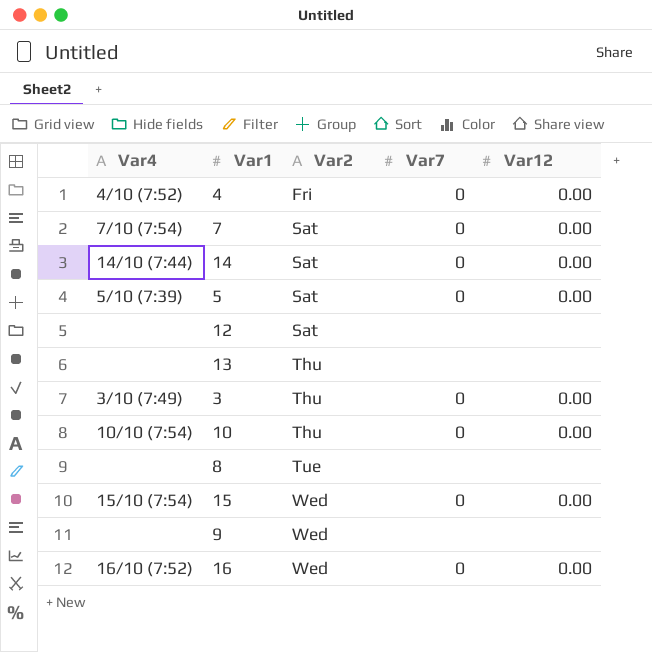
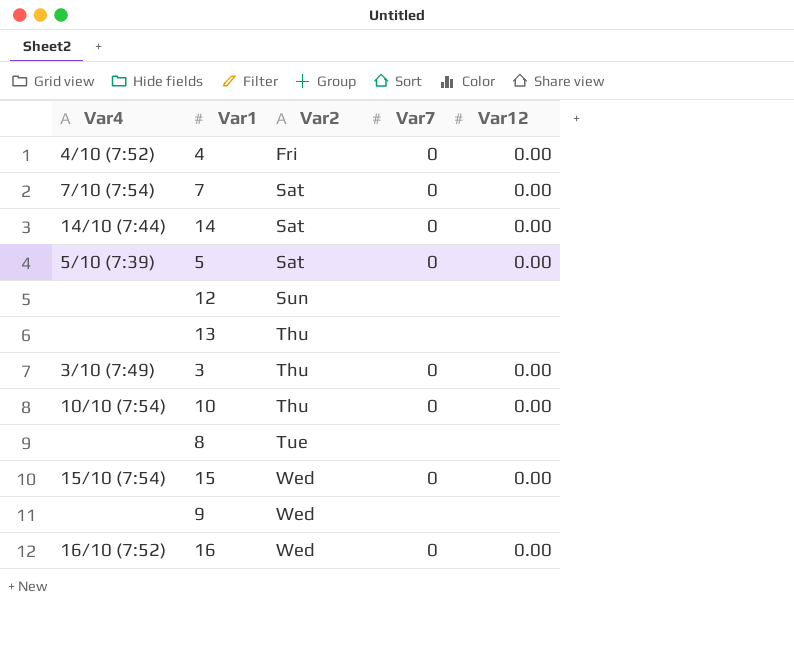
12 | Var2: Sat -> Sun

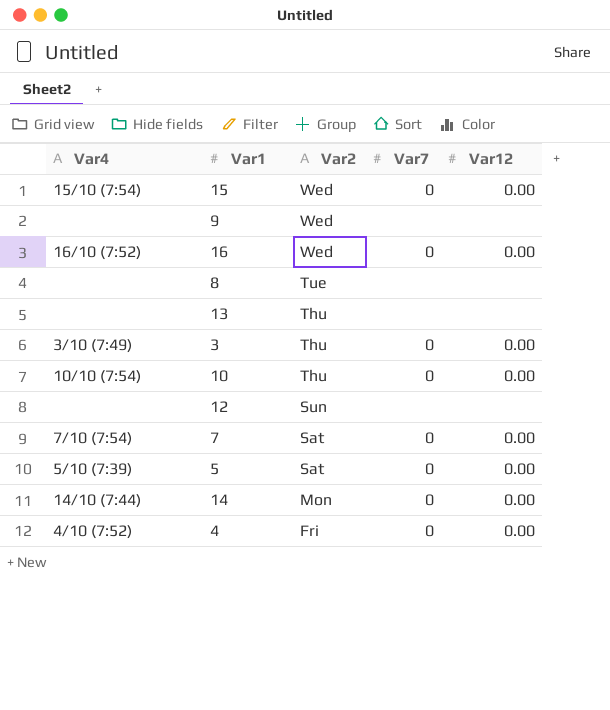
row order: Var2 ascending -> Var2 descending
14 | Var2: Sat -> Mon

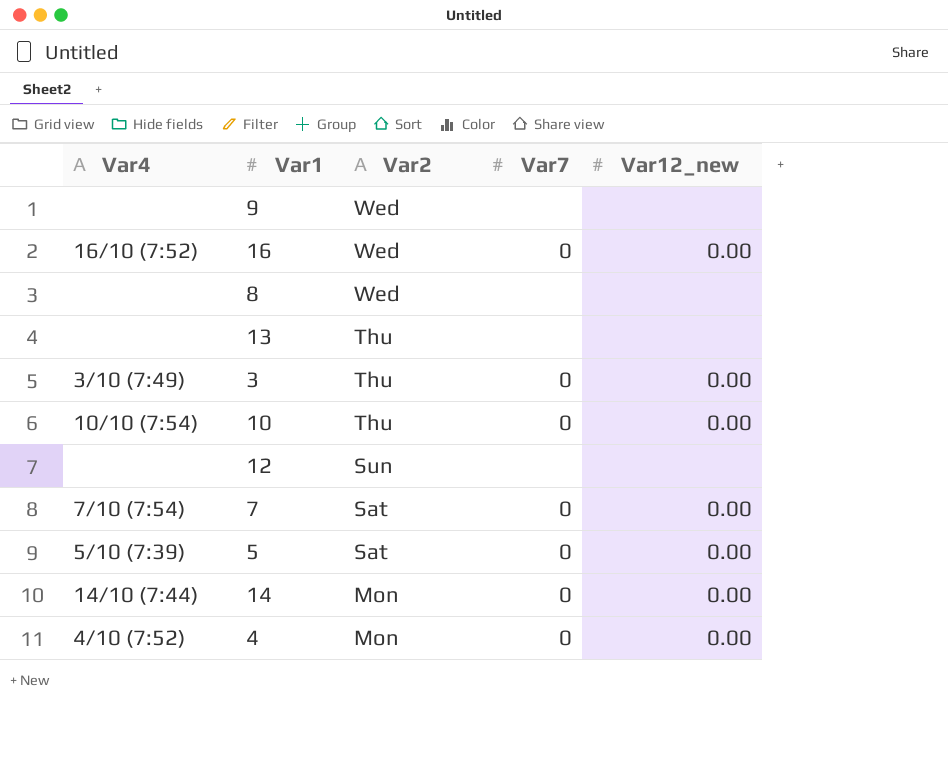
column name: Var12 -> Var12_new
row 15: 15/10 (7:54) | Wed | 0 | 0.00 -> none
8 | Var2: Tue -> Wed
4 | Var2: Fri -> Mon

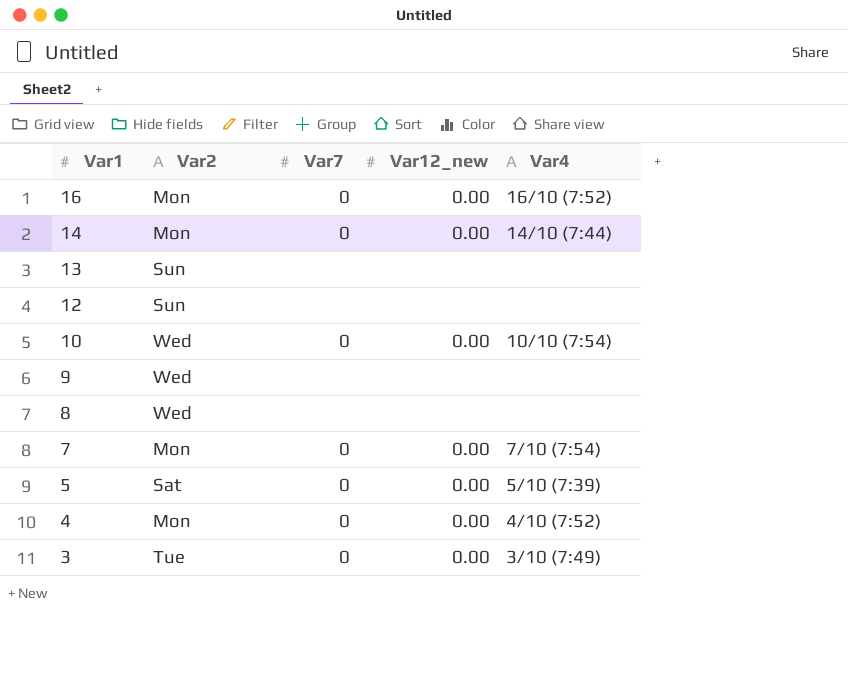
row order: Var2 descending -> Var1 descending
column Var4 | position: 1 -> 5
16 | Var2: Wed -> Mon
13 | Var2: Thu -> Sun
10 | Var2: Thu -> Wed
7 | Var2: Sat -> Mon
3 | Var2: Thu -> Tue

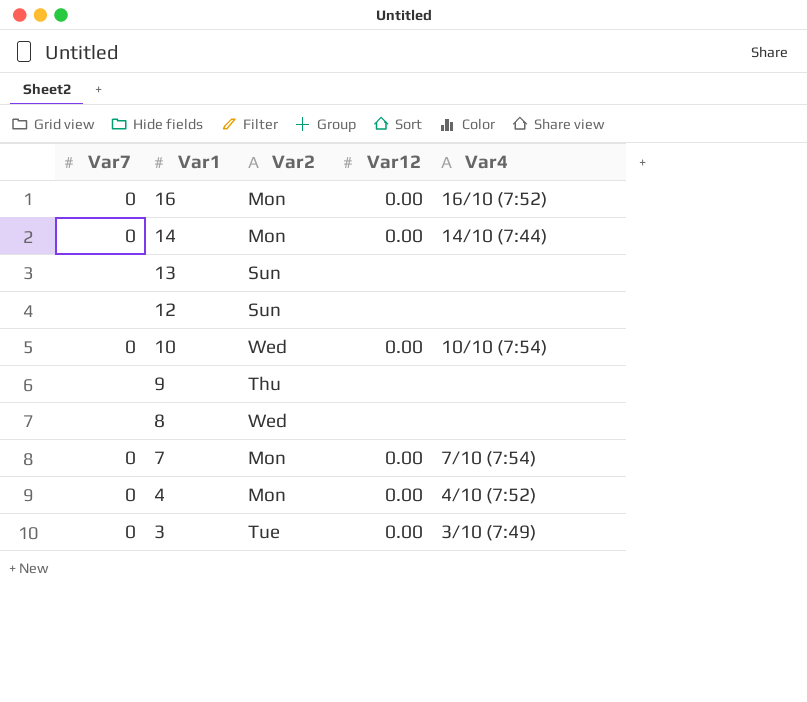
column Var7 | position: 3 -> 1
column name: Var12_new -> Var12
row 5: Sat | 0 | 0.00 | 5/10 (7:39) -> none
9 | Var2: Wed -> Thu

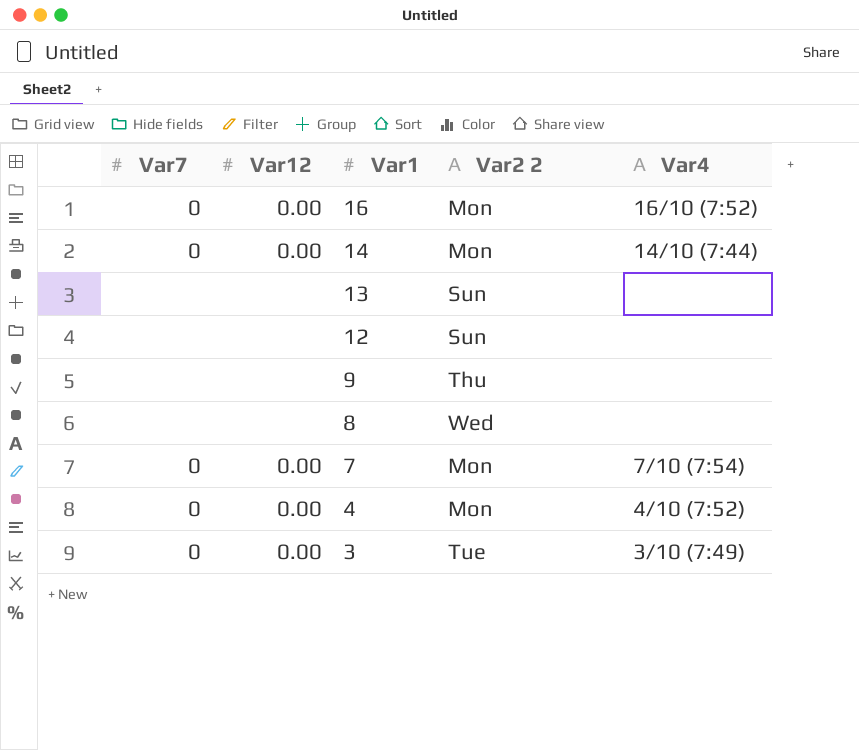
column Var12 | position: 4 -> 2
column name: Var2 -> Var2 2
row 10: 0 | Wed | 0.00 | 10/10 (7:54) -> none

